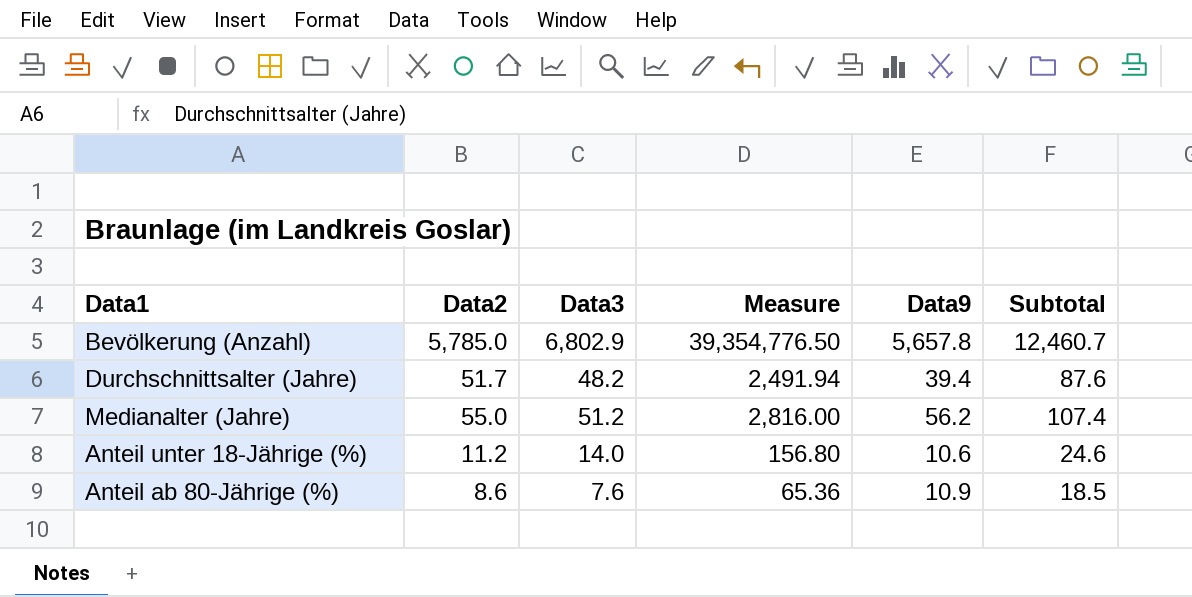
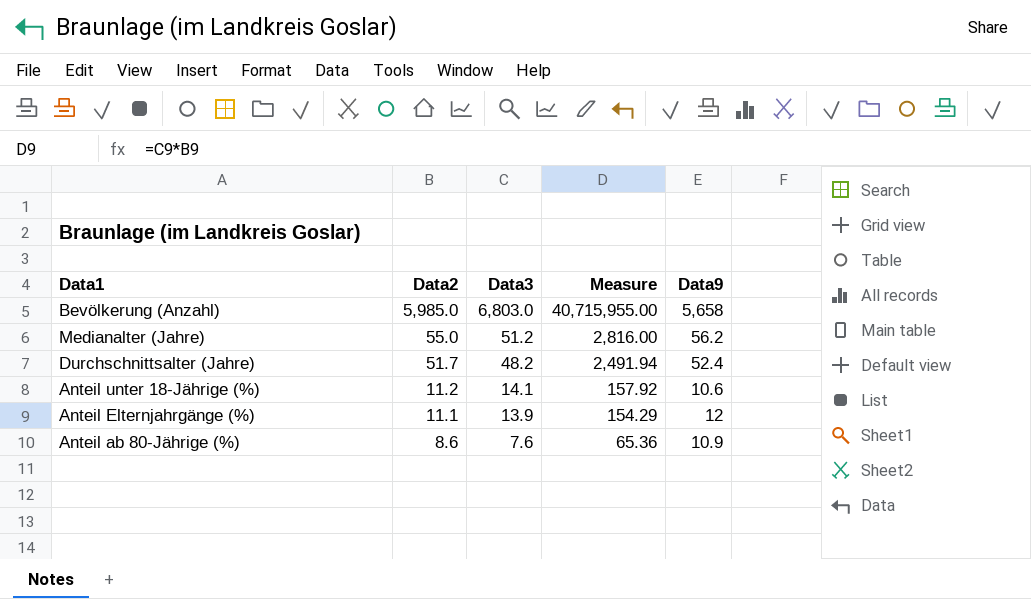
row order: none -> Data2 descending
column Subtotal | formula: [Data3] + [Data9] -> none
Bevölkerung (Anzahl) | Data2: 5,785.0 -> 5,985.0
Bevölkerung (Anzahl) | Data3: 6,802.9 -> 6,803.0
Bevölkerung (Anzahl) | Measure: 39,354,776.50 -> 40,715,955.00
Bevölkerung (Anzahl) | Data9: 5,657.8 -> 5,658
Durchschnittsalter (Jahre) | Data9: 39.4 -> 52.4
Anteil unter 18-Jährige (%) | Data3: 14.0 -> 14.1
Anteil unter 18-Jährige (%) | Measure: 156.80 -> 157.92
row Anteil Elternjahrgänge (%): none -> 11.1 | 13.9 | 154.29 | 12

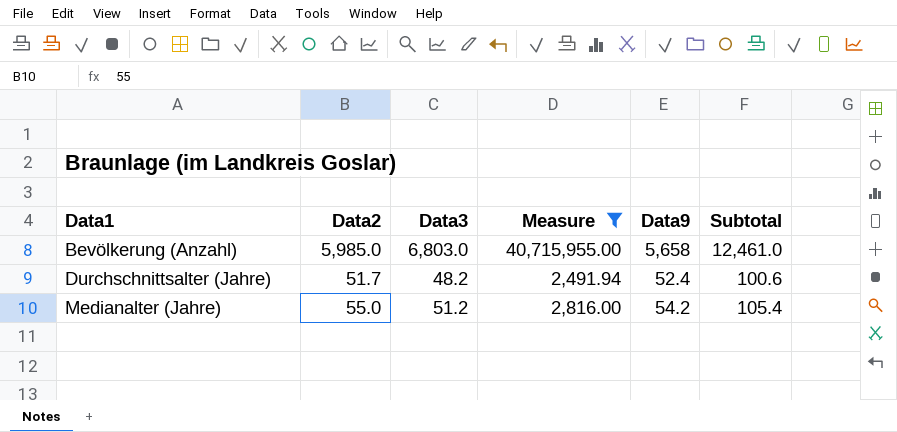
filter: none -> Measure >= 2,491.94
row order: Data2 descending -> Data1 ascending
column Subtotal | formula: none -> [Data3] + [Data9]
Medianalter (Jahre) | Data9: 56.2 -> 54.2

